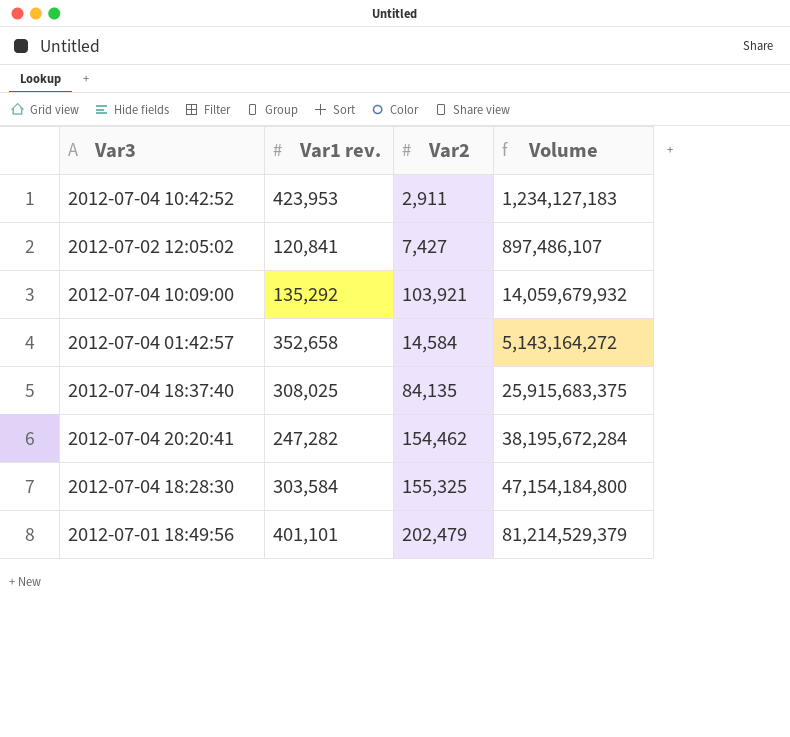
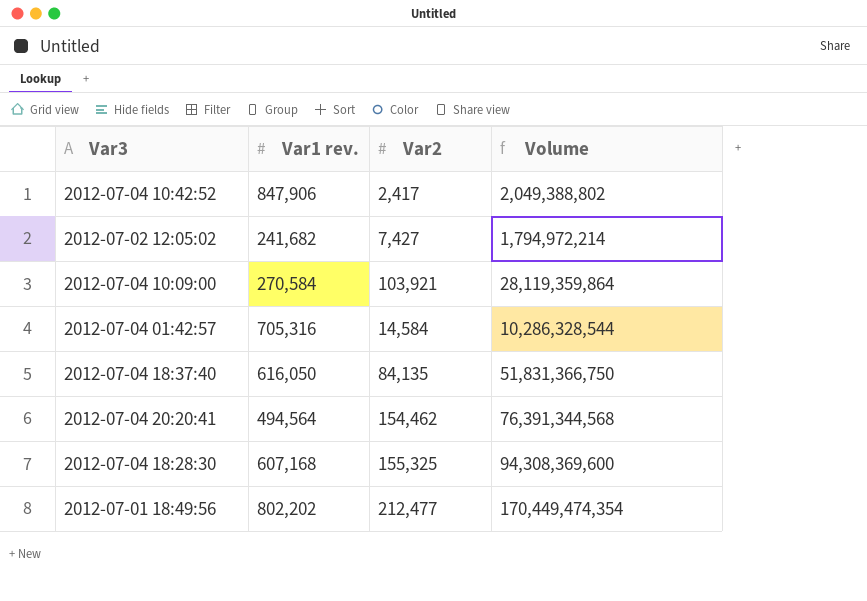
2012-07-04 10:42:52 | Var1 rev.: 423,953 -> 847,906
2012-07-04 10:42:52 | Var2: 2,911 -> 2,417
2012-07-04 10:42:52 | Volume: 1,234,127,183 -> 2,049,388,802
2012-07-02 12:05:02 | Var1 rev.: 120,841 -> 241,682
2012-07-02 12:05:02 | Volume: 897,486,107 -> 1,794,972,214
2012-07-04 10:09:00 | Var1 rev.: 135,292 -> 270,584
2012-07-04 10:09:00 | Volume: 14,059,679,932 -> 28,119,359,864
2012-07-04 01:42:57 | Var1 rev.: 352,658 -> 705,316
2012-07-04 01:42:57 | Volume: 5,143,164,272 -> 10,286,328,544
2012-07-04 18:37:40 | Var1 rev.: 308,025 -> 616,050
2012-07-04 18:37:40 | Volume: 25,915,683,375 -> 51,831,366,750
2012-07-04 20:20:41 | Var1 rev.: 247,282 -> 494,564
2012-07-04 20:20:41 | Volume: 38,195,672,284 -> 76,391,344,568
2012-07-04 18:28:30 | Var1 rev.: 303,584 -> 607,168
2012-07-04 18:28:30 | Volume: 47,154,184,800 -> 94,308,369,600
2012-07-01 18:49:56 | Var1 rev.: 401,101 -> 802,202
2012-07-01 18:49:56 | Var2: 202,479 -> 212,477
2012-07-01 18:49:56 | Volume: 81,214,529,379 -> 170,449,474,354

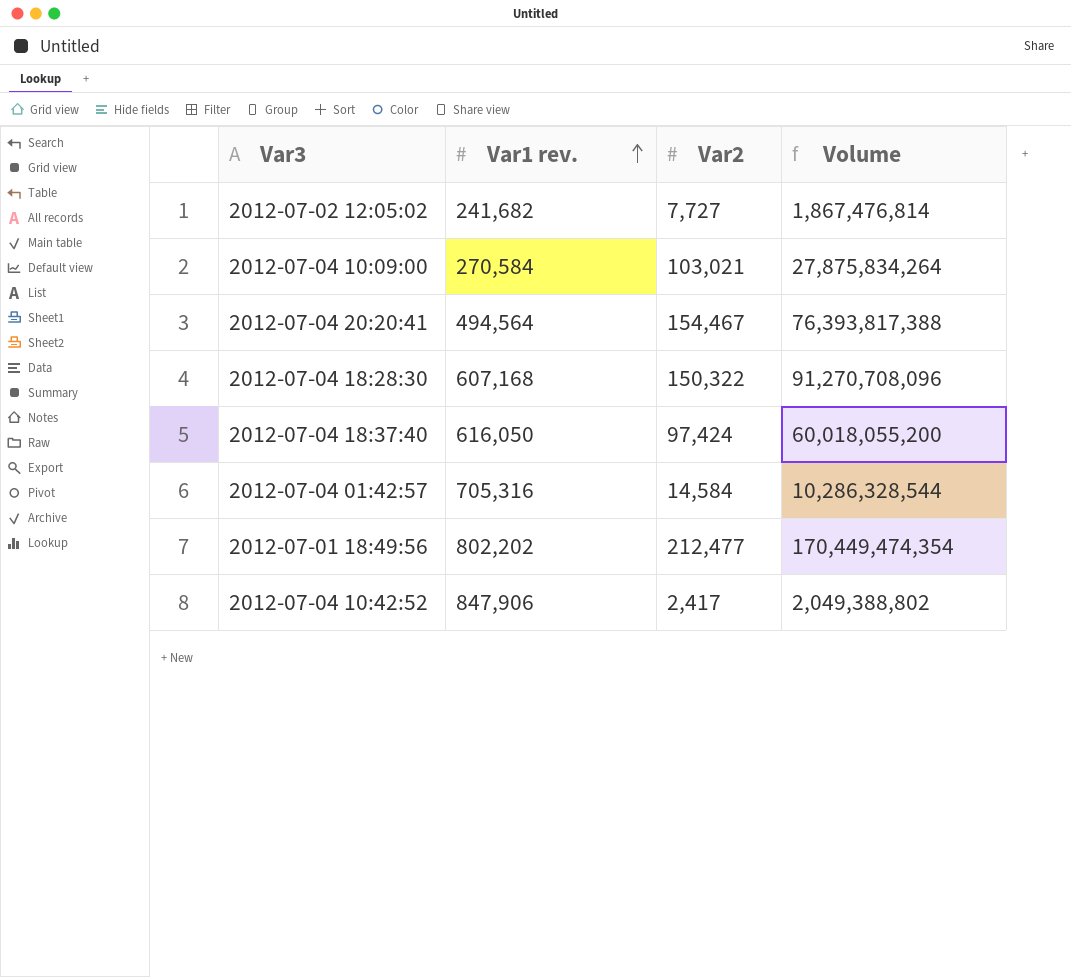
row order: none -> Var1 rev. ascending
2012-07-02 12:05:02 | Var2: 7,427 -> 7,727
2012-07-02 12:05:02 | Volume: 1,794,972,214 -> 1,867,476,814
2012-07-04 10:09:00 | Var2: 103,921 -> 103,021
2012-07-04 10:09:00 | Volume: 28,119,359,864 -> 27,875,834,264
2012-07-04 20:20:41 | Var2: 154,462 -> 154,467
2012-07-04 20:20:41 | Volume: 76,391,344,568 -> 76,393,817,388
2012-07-04 18:28:30 | Var2: 155,325 -> 150,322
2012-07-04 18:28:30 | Volume: 94,308,369,600 -> 91,270,708,096
2012-07-04 18:37:40 | Var2: 84,135 -> 97,424
2012-07-04 18:37:40 | Volume: 51,831,366,750 -> 60,018,055,200

